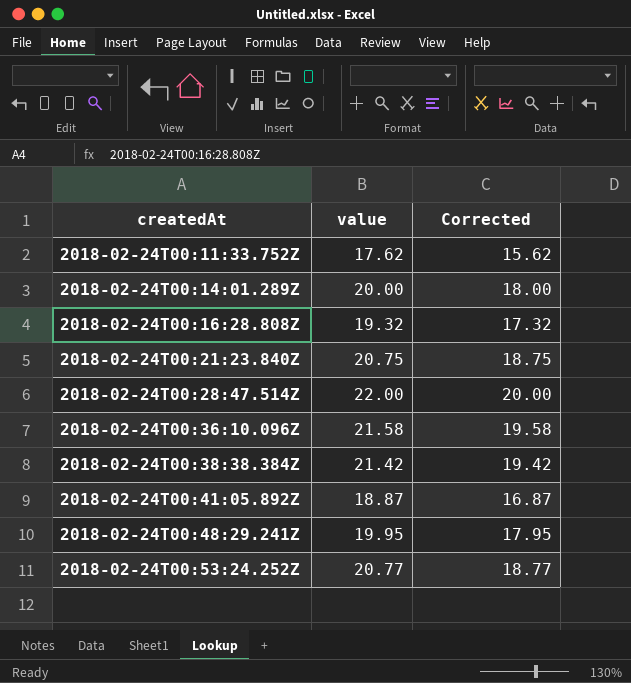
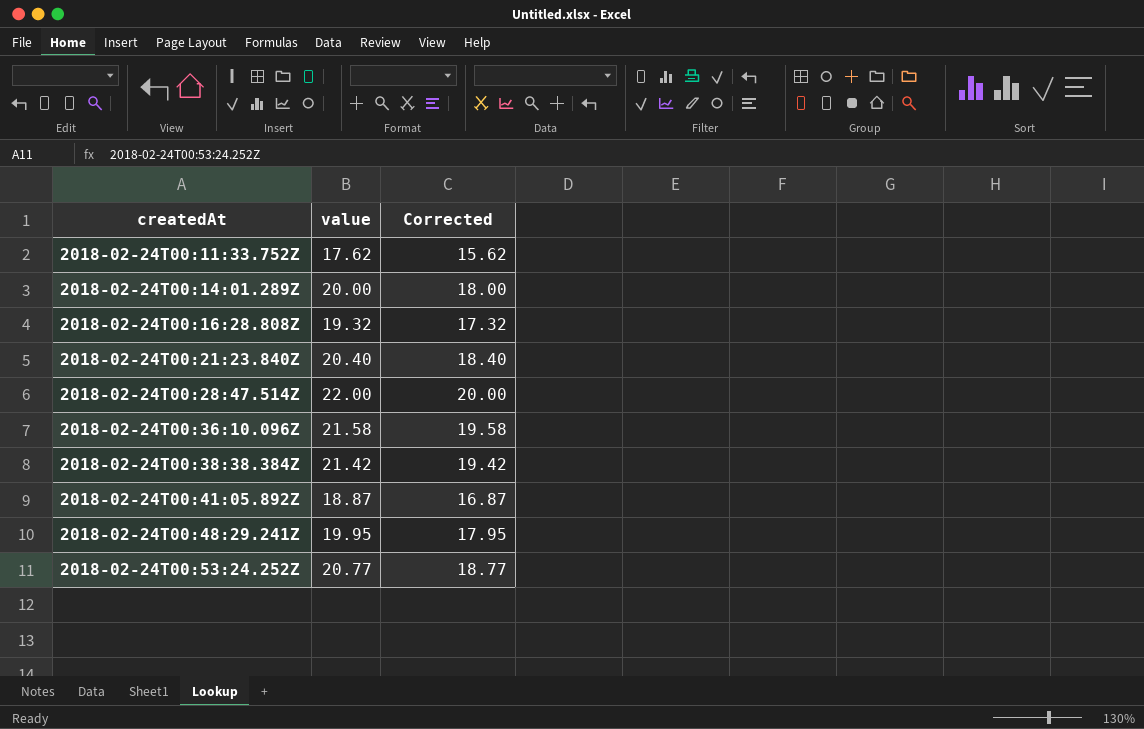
2018-02-24T00:21:23.840Z | value: 20.75 -> 20.40
2018-02-24T00:21:23.840Z | Corrected: 18.75 -> 18.40

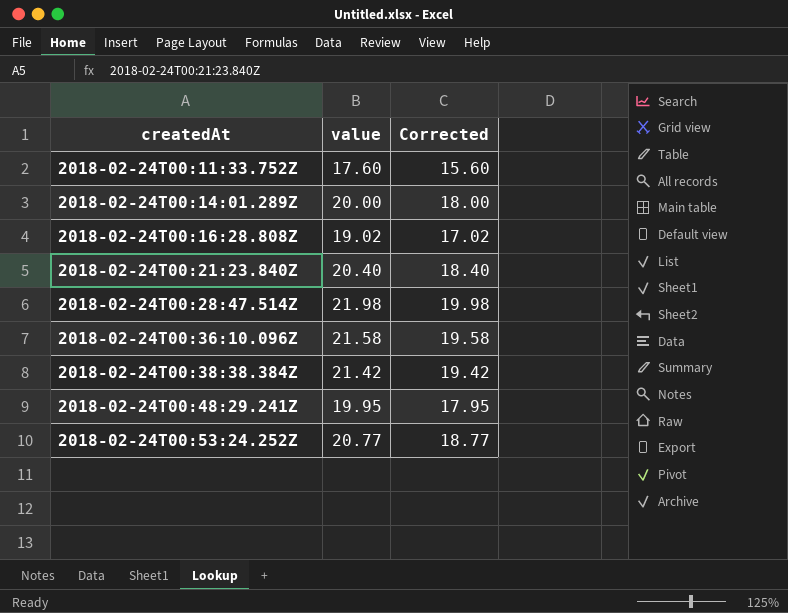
row 2018-02-24T00:41:05.892Z: 18.87 | 16.87 -> none
2018-02-24T00:11:33.752Z | value: 17.62 -> 17.60
2018-02-24T00:11:33.752Z | Corrected: 15.62 -> 15.60
2018-02-24T00:16:28.808Z | value: 19.32 -> 19.02
2018-02-24T00:16:28.808Z | Corrected: 17.32 -> 17.02
2018-02-24T00:28:47.514Z | value: 22.00 -> 21.98
2018-02-24T00:28:47.514Z | Corrected: 20.00 -> 19.98

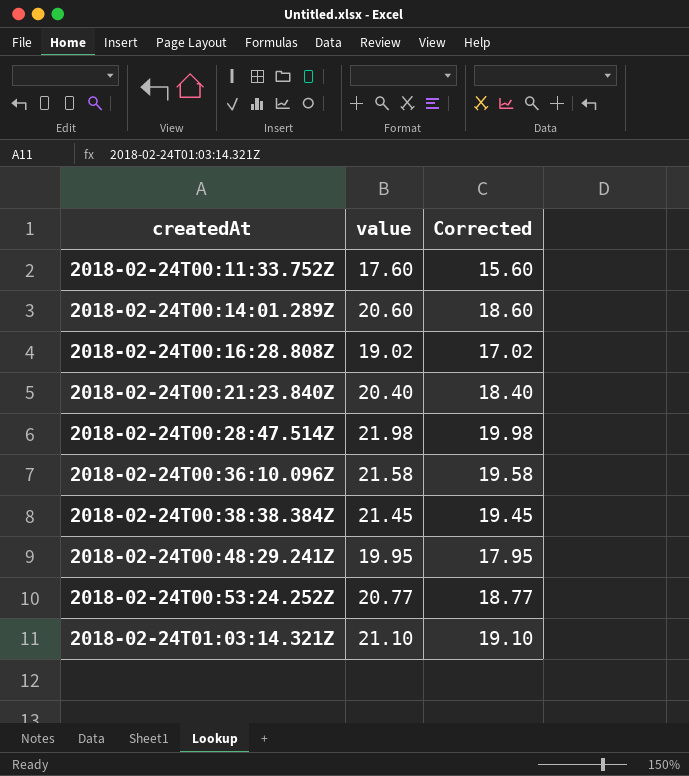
2018-02-24T00:14:01.289Z | value: 20.00 -> 20.60
2018-02-24T00:14:01.289Z | Corrected: 18.00 -> 18.60
2018-02-24T00:38:38.384Z | value: 21.42 -> 21.45
2018-02-24T00:38:38.384Z | Corrected: 19.42 -> 19.45
row 2018-02-24T01:03:14.321Z: none -> 21.10 | 19.10

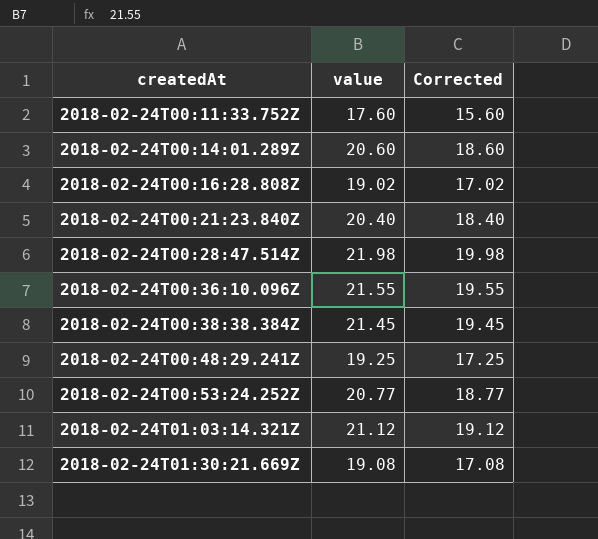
2018-02-24T00:36:10.096Z | value: 21.58 -> 21.55
2018-02-24T00:36:10.096Z | Corrected: 19.58 -> 19.55
2018-02-24T00:48:29.241Z | value: 19.95 -> 19.25
2018-02-24T00:48:29.241Z | Corrected: 17.95 -> 17.25
2018-02-24T01:03:14.321Z | value: 21.10 -> 21.12
2018-02-24T01:03:14.321Z | Corrected: 19.10 -> 19.12
row 2018-02-24T01:30:21.669Z: none -> 19.08 | 17.08

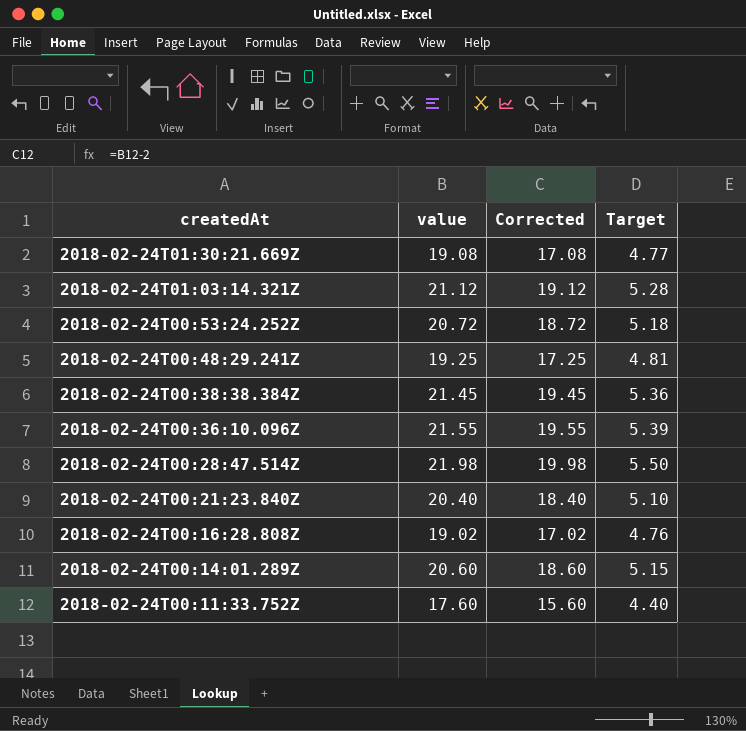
row order: createdAt ascending -> createdAt descending
column Target | formula: none -> [value] * 0.25
2018-02-24T00:53:24.252Z | value: 20.77 -> 20.72
2018-02-24T00:53:24.252Z | Corrected: 18.77 -> 18.72

